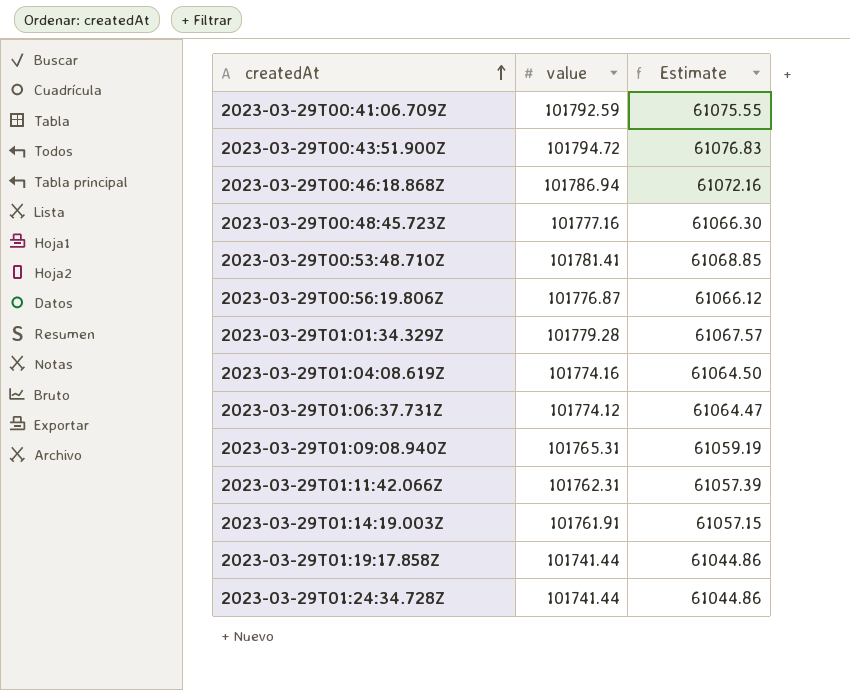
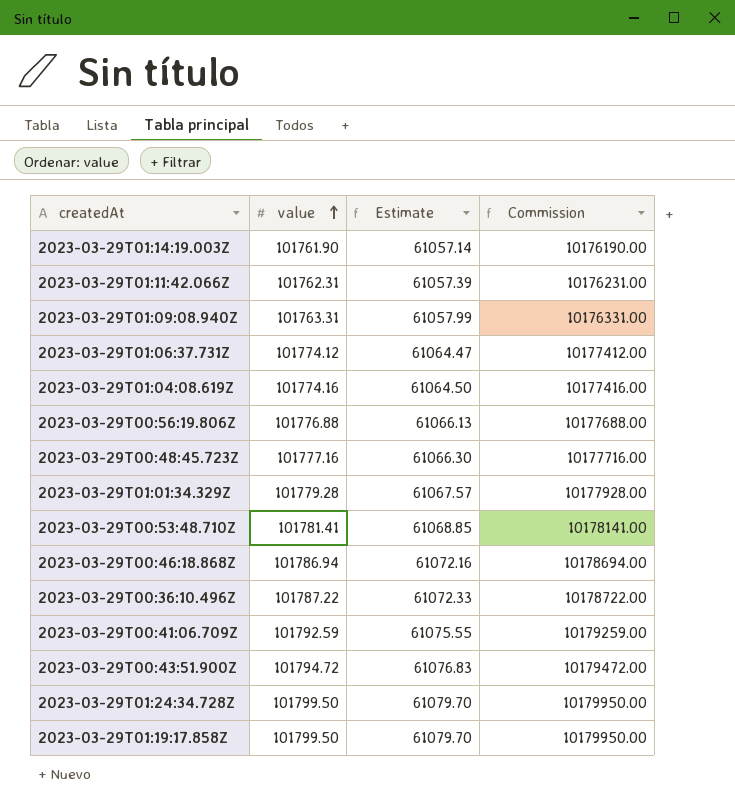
row order: createdAt ascending -> value ascending
column Commission | formula: none -> [value] * 100
2023-03-29T01:14:19.003Z | value: 101761.91 -> 101761.90
2023-03-29T01:14:19.003Z | Estimate: 61057.15 -> 61057.14
2023-03-29T01:09:08.940Z | value: 101765.31 -> 101763.31
2023-03-29T01:09:08.940Z | Estimate: 61059.19 -> 61057.99
2023-03-29T00:56:19.806Z | value: 101776.87 -> 101776.88
2023-03-29T00:56:19.806Z | Estimate: 61066.12 -> 61066.13
row 2023-03-29T00:36:10.496Z: none -> 101787.22 | 61072.33 | 10178722.00
2023-03-29T01:24:34.728Z | value: 101741.44 -> 101799.50
2023-03-29T01:24:34.728Z | Estimate: 61044.86 -> 61079.70
2023-03-29T01:19:17.858Z | value: 101741.44 -> 101799.50
2023-03-29T01:19:17.858Z | Estimate: 61044.86 -> 61079.70

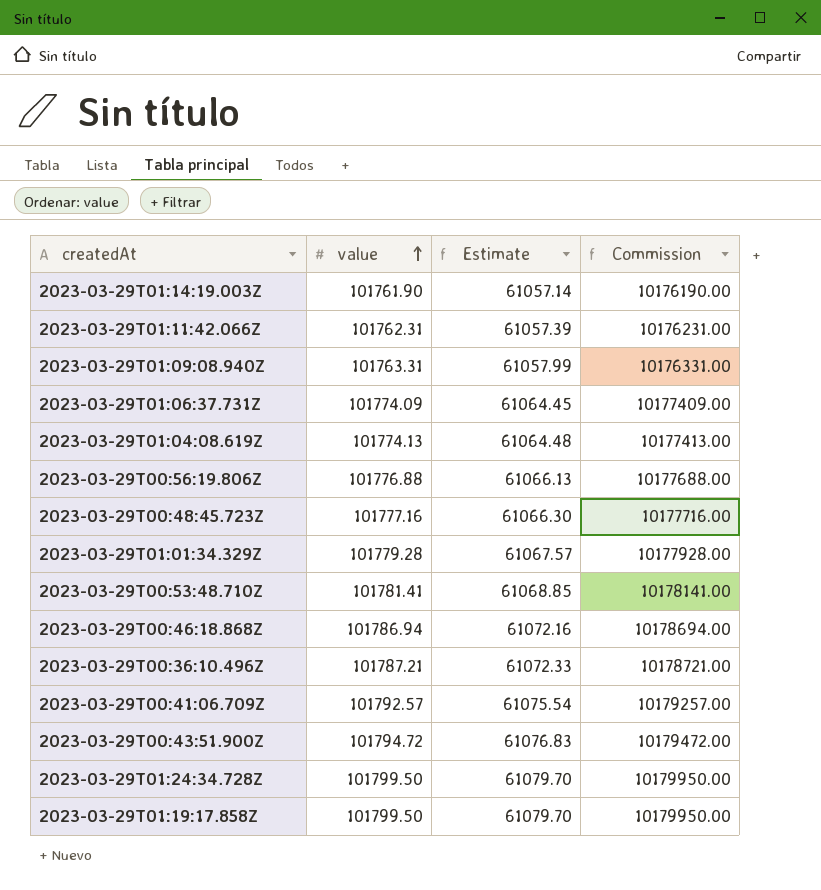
2023-03-29T01:06:37.731Z | value: 101774.12 -> 101774.09
2023-03-29T01:06:37.731Z | Estimate: 61064.47 -> 61064.45
2023-03-29T01:06:37.731Z | Commission: 10177412.00 -> 10177409.00
2023-03-29T01:04:08.619Z | value: 101774.16 -> 101774.13
2023-03-29T01:04:08.619Z | Estimate: 61064.50 -> 61064.48
2023-03-29T01:04:08.619Z | Commission: 10177416.00 -> 10177413.00
2023-03-29T00:36:10.496Z | value: 101787.22 -> 101787.21
2023-03-29T00:36:10.496Z | Commission: 10178722.00 -> 10178721.00
2023-03-29T00:41:06.709Z | value: 101792.59 -> 101792.57
2023-03-29T00:41:06.709Z | Estimate: 61075.55 -> 61075.54
2023-03-29T00:41:06.709Z | Commission: 10179259.00 -> 10179257.00

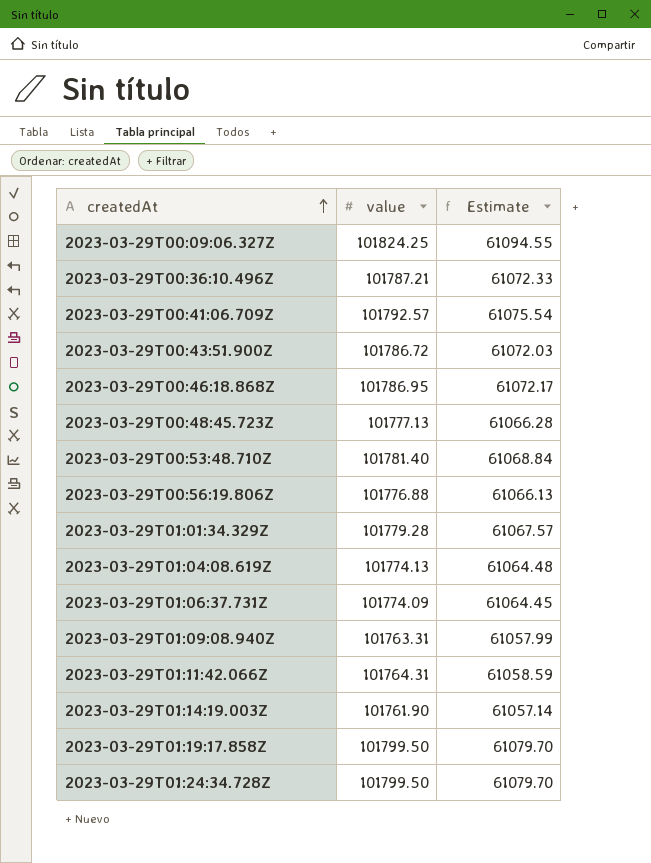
row order: value ascending -> createdAt ascending
column Commission | formula: [value] * 100 -> none
row 2023-03-29T00:09:06.327Z: none -> 101824.25 | 61094.55
2023-03-29T00:43:51.900Z | value: 101794.72 -> 101786.72
2023-03-29T00:43:51.900Z | Estimate: 61076.83 -> 61072.03
2023-03-29T00:46:18.868Z | value: 101786.94 -> 101786.95
2023-03-29T00:46:18.868Z | Estimate: 61072.16 -> 61072.17
2023-03-29T00:48:45.723Z | value: 101777.16 -> 101777.13
2023-03-29T00:48:45.723Z | Estimate: 61066.30 -> 61066.28
2023-03-29T00:53:48.710Z | value: 101781.41 -> 101781.40
2023-03-29T00:53:48.710Z | Estimate: 61068.85 -> 61068.84
2023-03-29T01:11:42.066Z | value: 101762.31 -> 101764.31
2023-03-29T01:11:42.066Z | Estimate: 61057.39 -> 61058.59

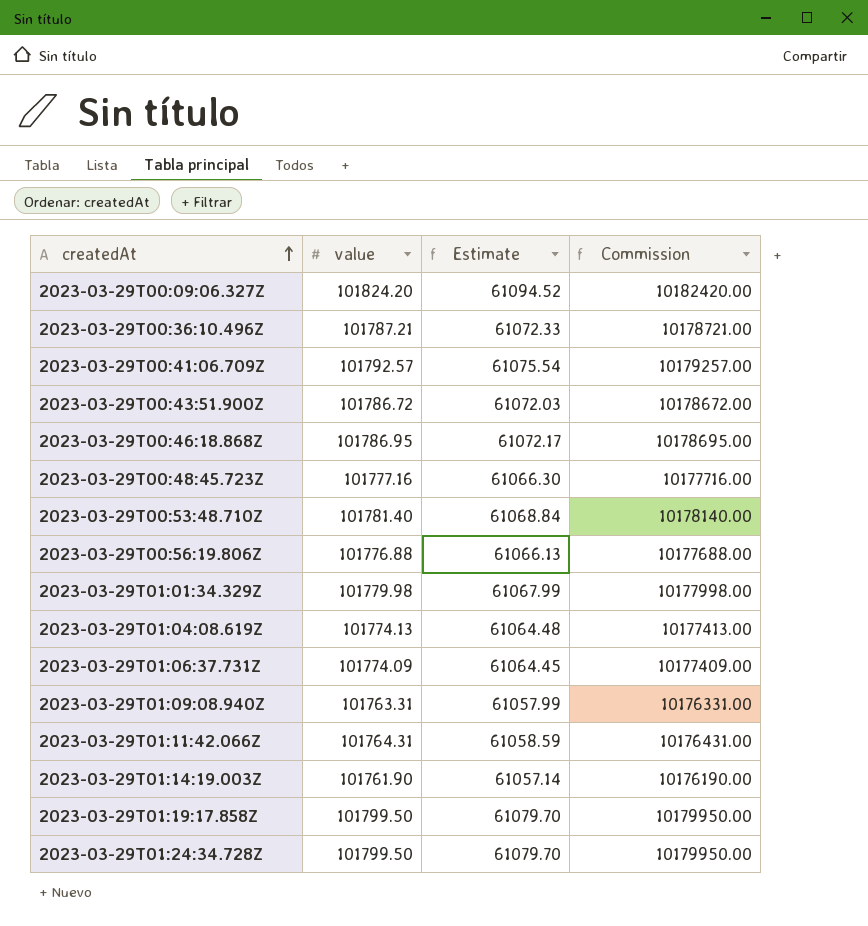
column Commission | formula: none -> [value] * 100
2023-03-29T00:09:06.327Z | value: 101824.25 -> 101824.20
2023-03-29T00:09:06.327Z | Estimate: 61094.55 -> 61094.52
2023-03-29T00:48:45.723Z | value: 101777.13 -> 101777.16
2023-03-29T00:48:45.723Z | Estimate: 61066.28 -> 61066.30
2023-03-29T01:01:34.329Z | value: 101779.28 -> 101779.98
2023-03-29T01:01:34.329Z | Estimate: 61067.57 -> 61067.99

